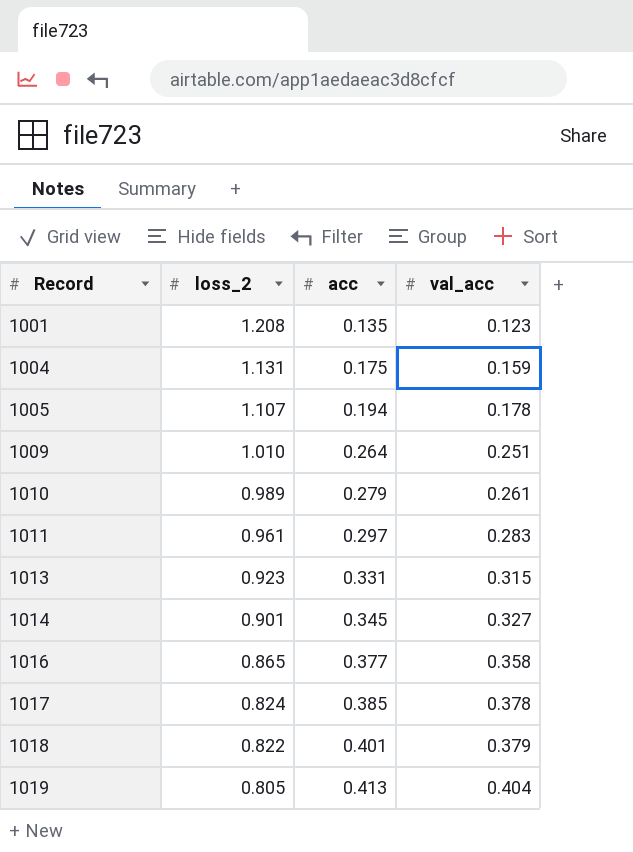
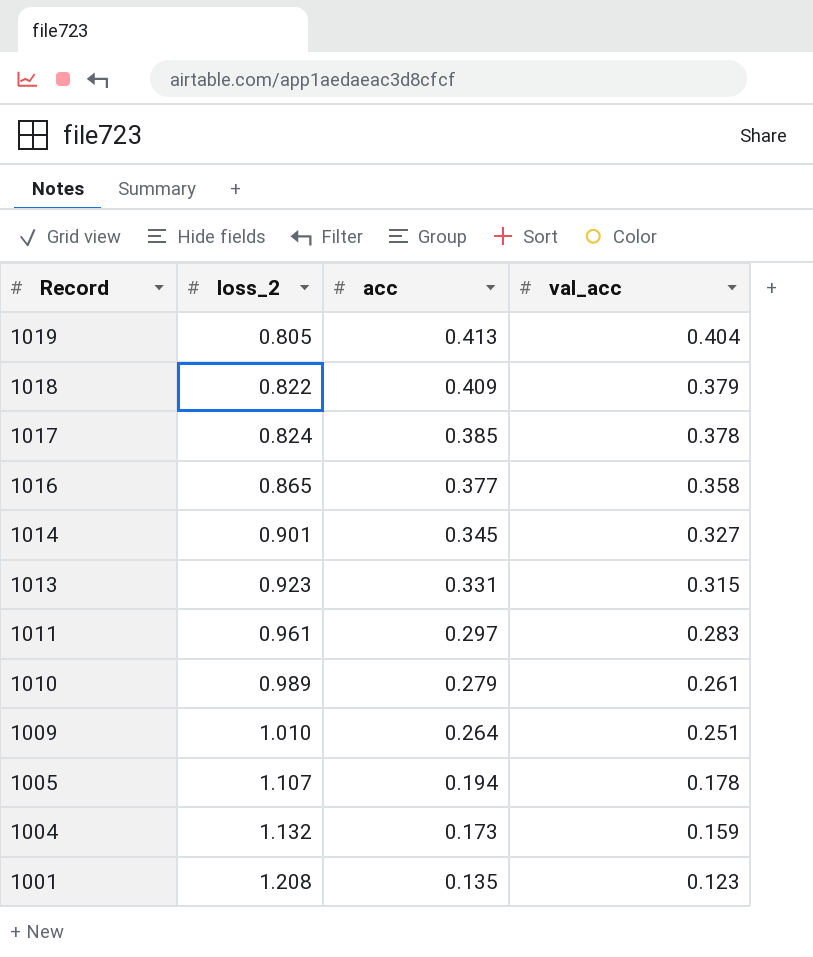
row order: Record ascending -> Record descending
1018 | acc: 0.401 -> 0.409
1004 | loss_2: 1.131 -> 1.132
1004 | acc: 0.175 -> 0.173

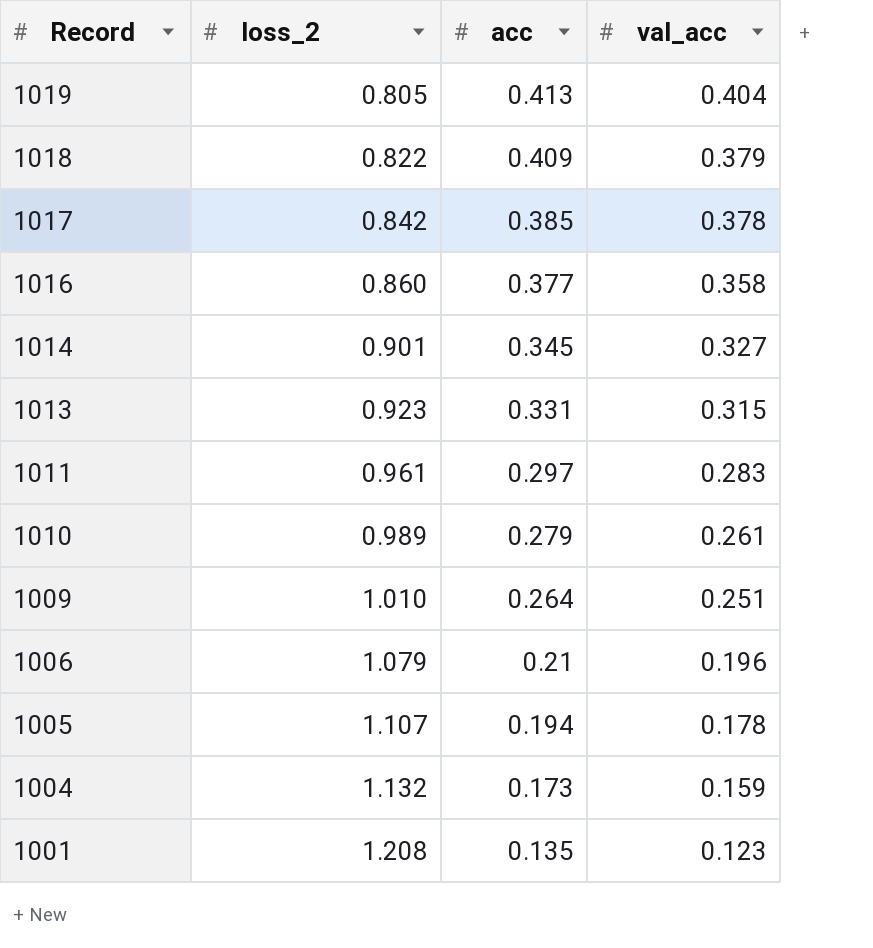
1017 | loss_2: 0.824 -> 0.842
1016 | loss_2: 0.865 -> 0.860
row 1006: none -> 1.079 | 0.21 | 0.196

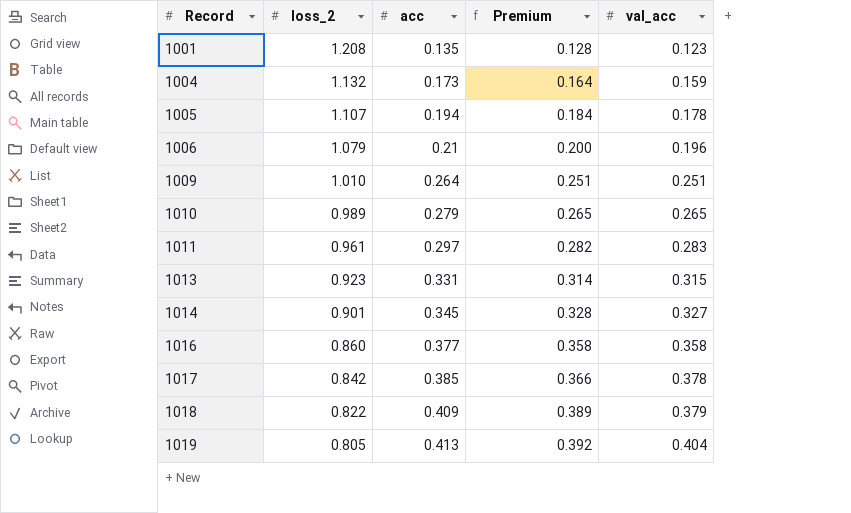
row order: Record descending -> Record ascending
column Premium | formula: none -> [acc] * 0.95
1010 | val_acc: 0.261 -> 0.265

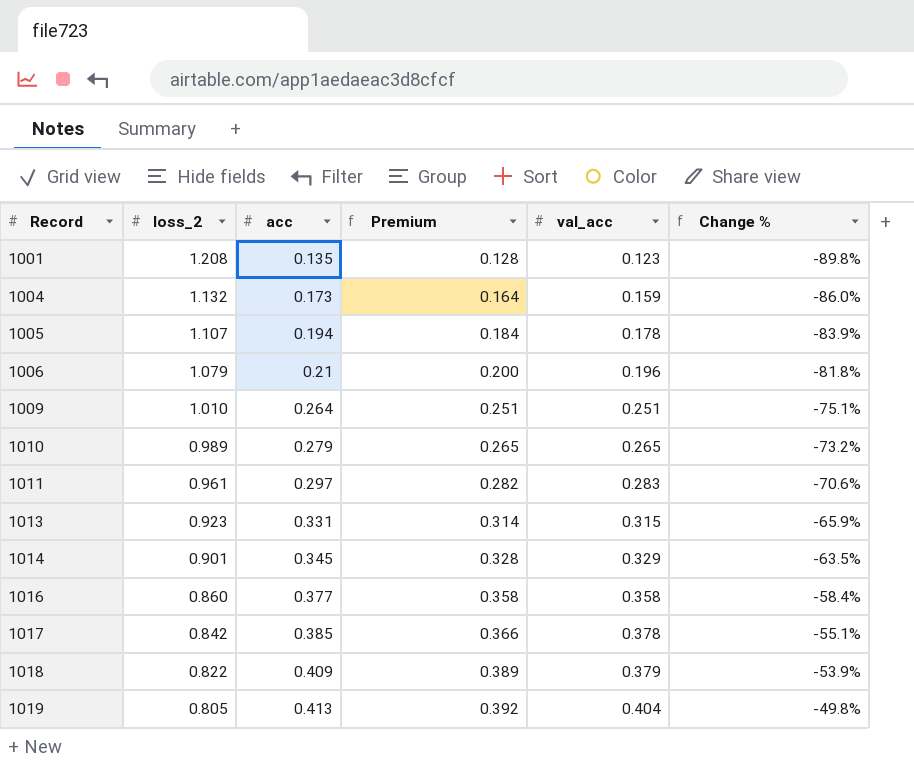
column Change % | formula: none -> ([val_acc] - [loss_2]) / [loss_2]
1014 | val_acc: 0.327 -> 0.329

